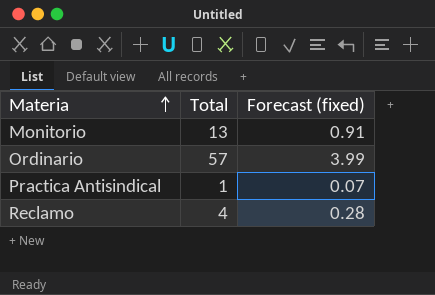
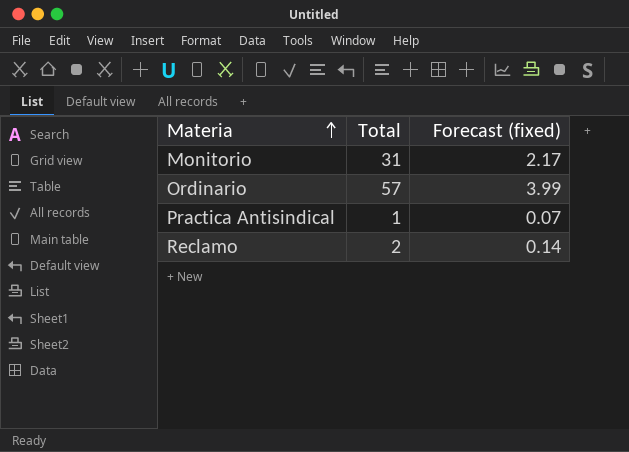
Monitorio | Total: 13 -> 31
Monitorio | Forecast (fixed): 0.91 -> 2.17
Reclamo | Total: 4 -> 2
Reclamo | Forecast (fixed): 0.28 -> 0.14

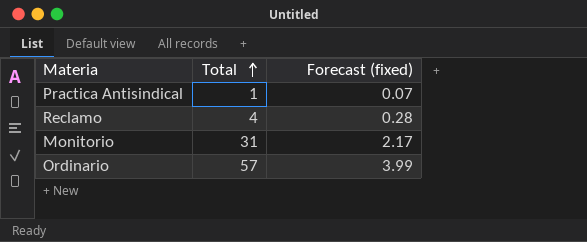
row order: Materia ascending -> Total ascending
Reclamo | Total: 2 -> 4
Reclamo | Forecast (fixed): 0.14 -> 0.28

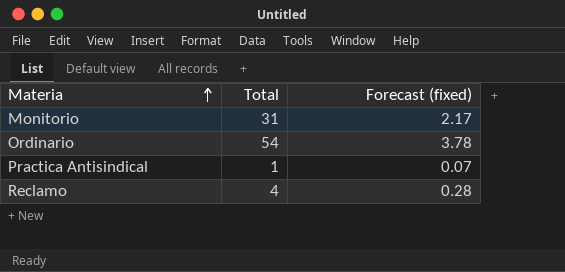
row order: Total ascending -> Materia ascending
Ordinario | Total: 57 -> 54
Ordinario | Forecast (fixed): 3.99 -> 3.78

